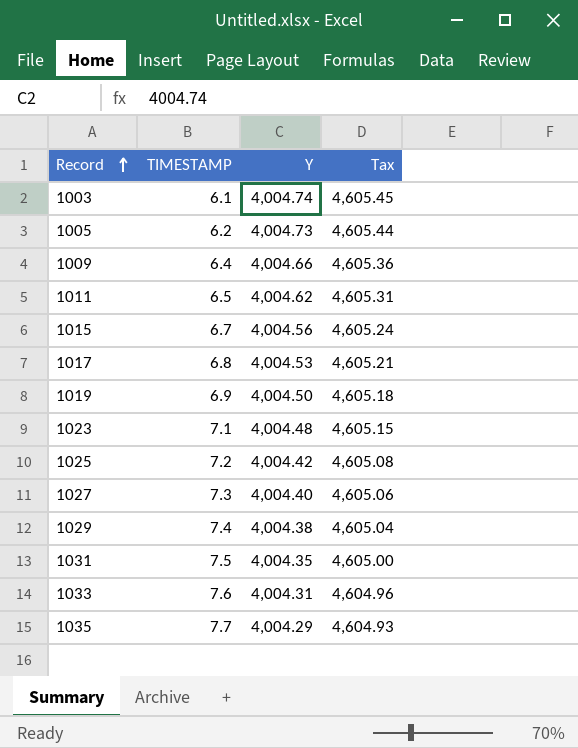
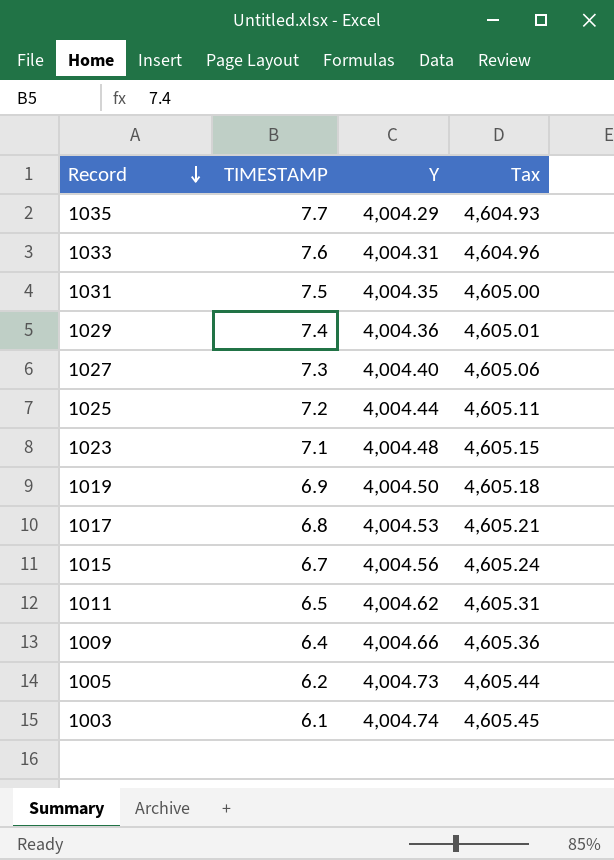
row order: Record ascending -> Record descending
1029 | Y: 4,004.38 -> 4,004.36
1029 | Tax: 4,605.04 -> 4,605.01
1025 | Y: 4,004.42 -> 4,004.44
1025 | Tax: 4,605.08 -> 4,605.11

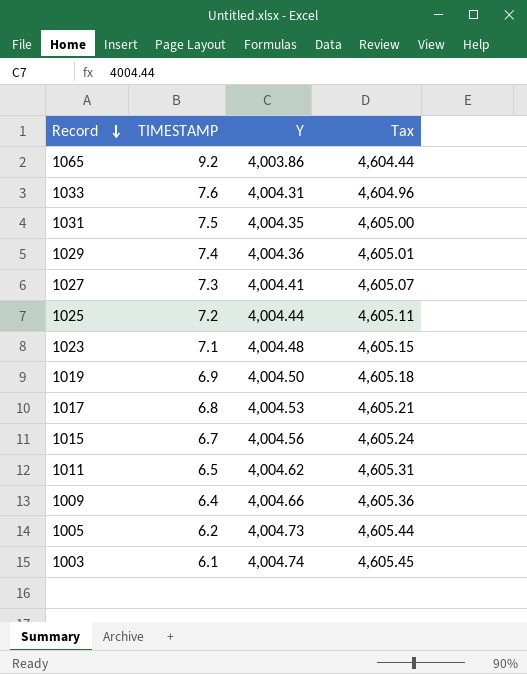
row 1035: 7.7 | 4,004.29 | 4,604.93 -> none
row 1065: none -> 9.2 | 4,003.86 | 4,604.44
1027 | Y: 4,004.40 -> 4,004.41
1027 | Tax: 4,605.06 -> 4,605.07

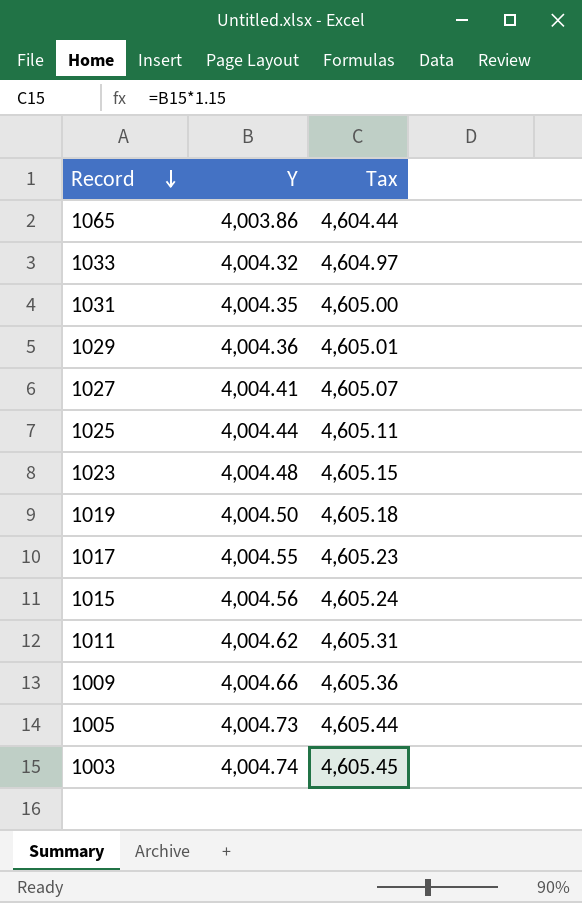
column TIMESTAMP | position: 2 -> none
1033 | Y: 4,004.31 -> 4,004.32
1033 | Tax: 4,604.96 -> 4,604.97
1017 | Y: 4,004.53 -> 4,004.55
1017 | Tax: 4,605.21 -> 4,605.23

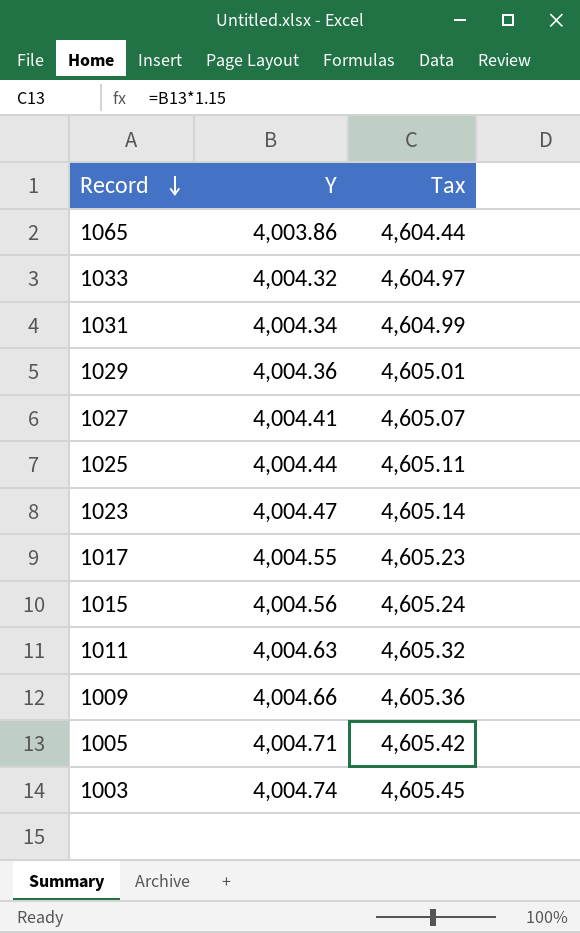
row 1019: 4,004.50 | 4,605.18 -> none
1031 | Y: 4,004.35 -> 4,004.34
1031 | Tax: 4,605.00 -> 4,604.99
1023 | Y: 4,004.48 -> 4,004.47
1023 | Tax: 4,605.15 -> 4,605.14
1011 | Y: 4,004.62 -> 4,004.63
1011 | Tax: 4,605.31 -> 4,605.32
1005 | Y: 4,004.73 -> 4,004.71
1005 | Tax: 4,605.44 -> 4,605.42

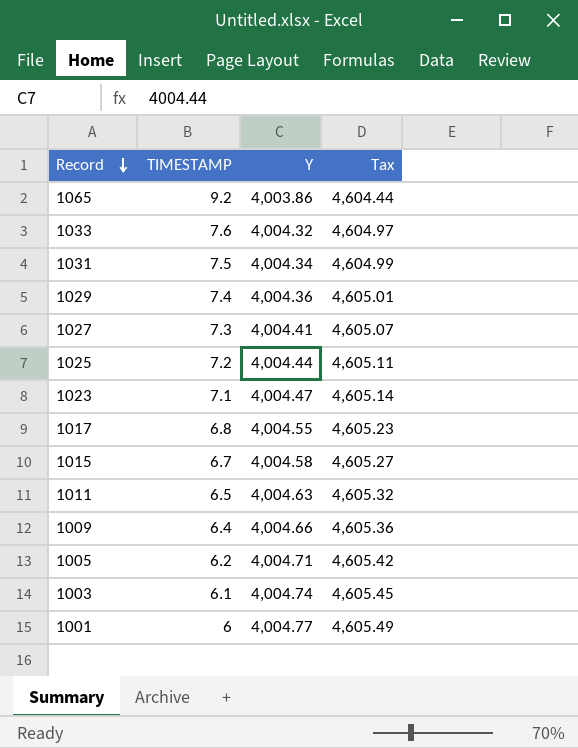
column TIMESTAMP | position: none -> 2
1015 | Y: 4,004.56 -> 4,004.58
1015 | Tax: 4,605.24 -> 4,605.27
row 1001: none -> 6 | 4,004.77 | 4,605.49

